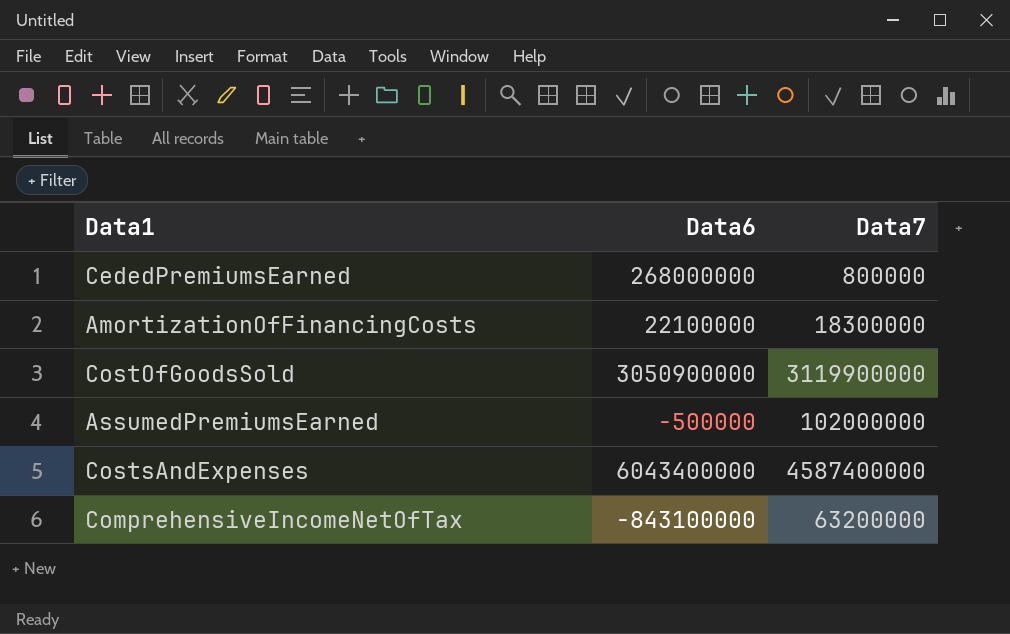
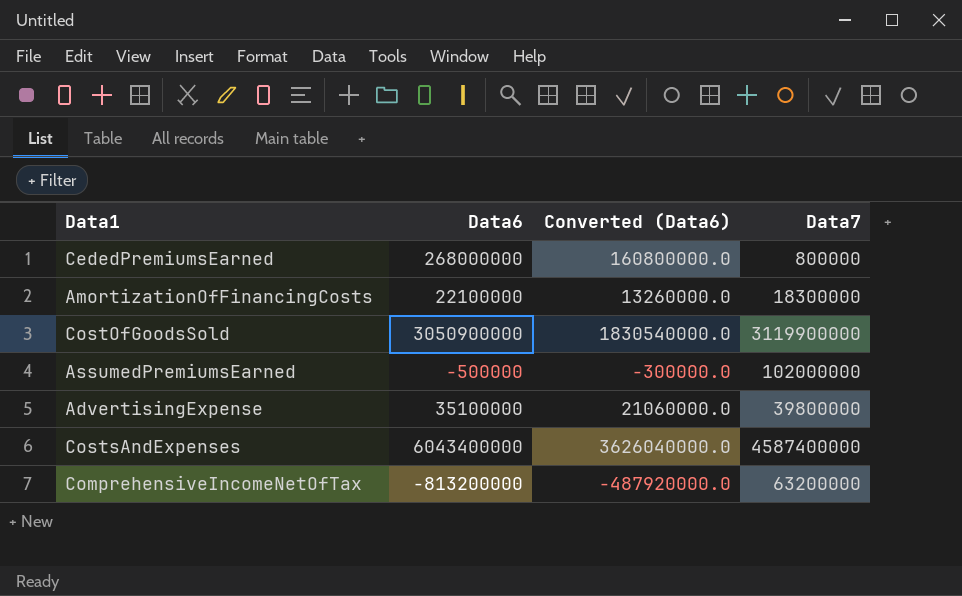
column Converted (Data6) | formula: none -> [Data6] * 0.6
row AdvertisingExpense: none -> 35100000 | 21060000.0 | 39800000
ComprehensiveIncomeNetOfTax | Data6: -843100000 -> -813200000

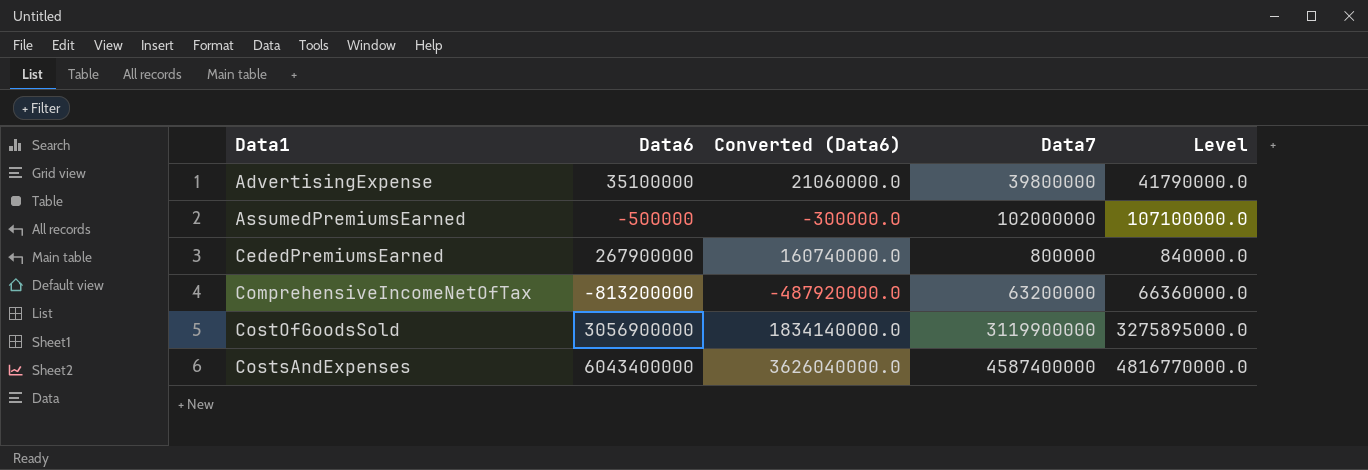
row order: none -> Data1 ascending
column Level | formula: none -> [Data7] * 1.05
row AmortizationOfFinancingCosts: 22100000 | 13260000.0 | 18300000 -> none
CededPremiumsEarned | Data6: 268000000 -> 267900000
CededPremiumsEarned | Converted (Data6): 160800000.0 -> 160740000.0
CostOfGoodsSold | Data6: 3050900000 -> 3056900000
CostOfGoodsSold | Converted (Data6): 1830540000.0 -> 1834140000.0

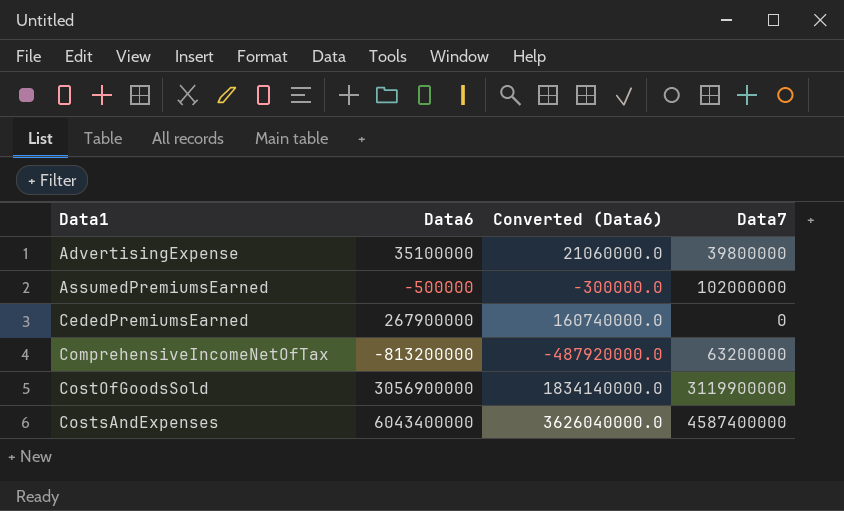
column Level | formula: [Data7] * 1.05 -> none
CededPremiumsEarned | Data7: 800000 -> 0

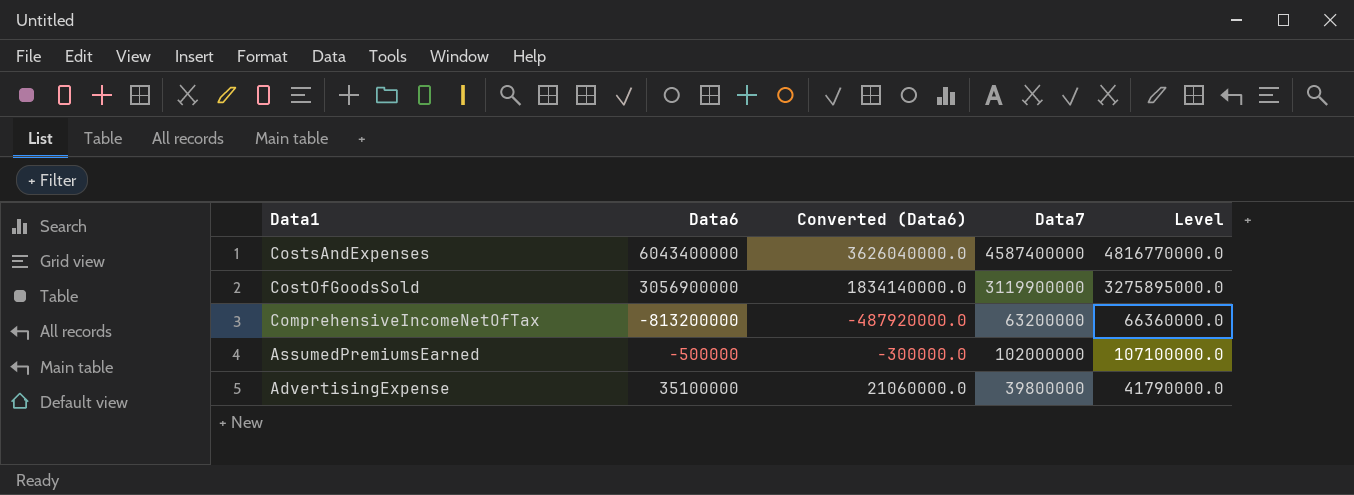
row order: Data1 ascending -> Data1 descending
column Level | formula: none -> [Data7] * 1.05
row CededPremiumsEarned: 267900000 | 160740000.0 | 0 -> none

